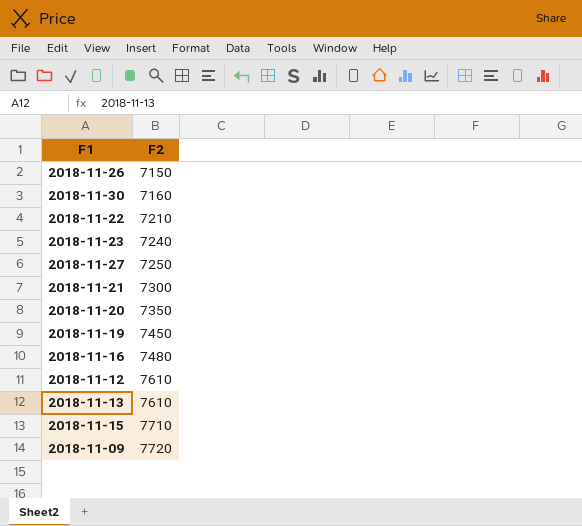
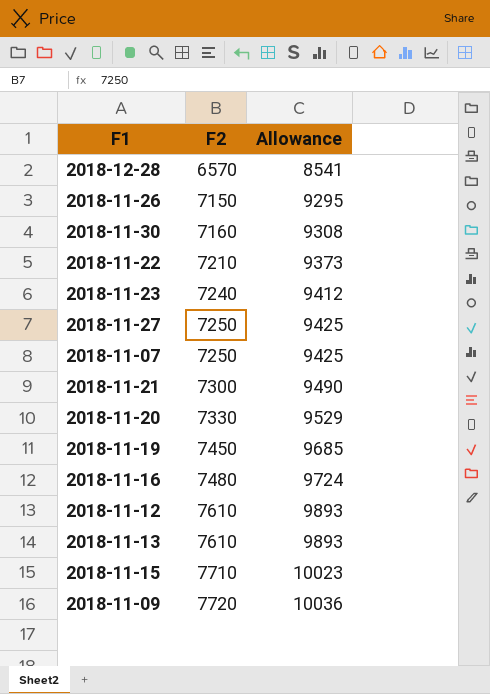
column Allowance | formula: none -> [F2] * 1.3
row 2018-12-28: none -> 6570 | 8541
row 2018-11-07: none -> 7250 | 9425
2018-11-20 | F2: 7350 -> 7330

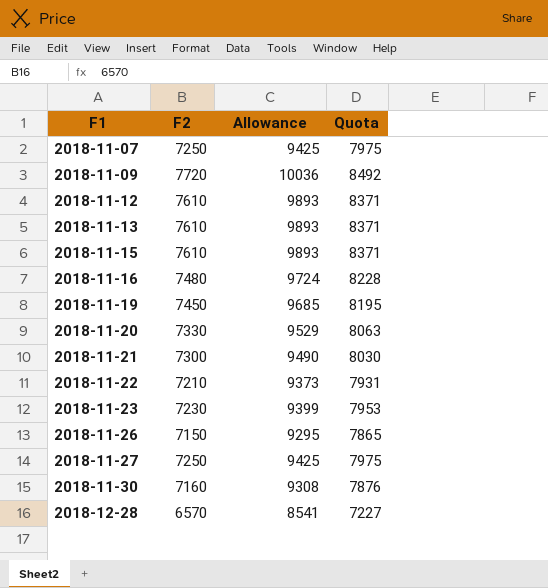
row order: F2 ascending -> F1 ascending
column Quota | formula: none -> [F2] * 1.1
2018-11-15 | F2: 7710 -> 7610
2018-11-15 | Allowance: 10023 -> 9893
2018-11-23 | F2: 7240 -> 7230
2018-11-23 | Allowance: 9412 -> 9399

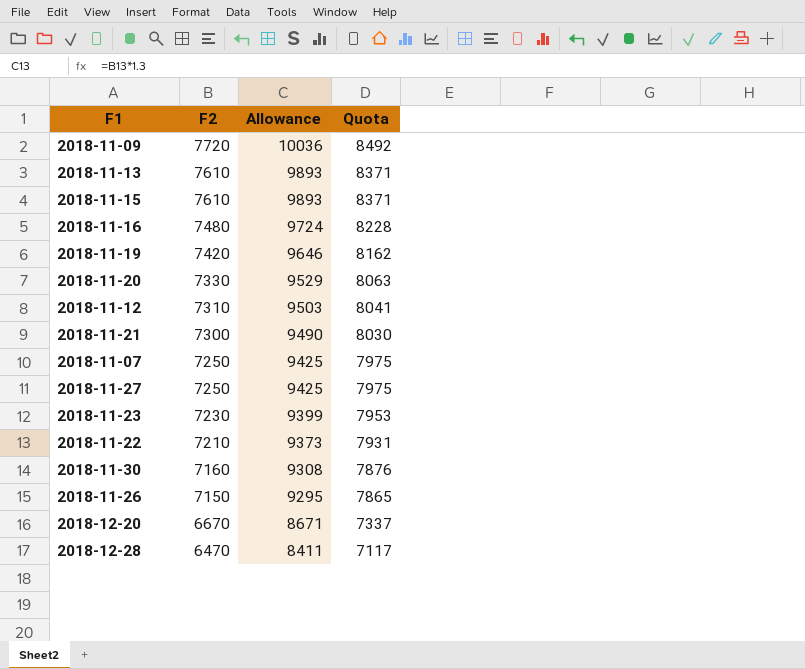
row order: F1 ascending -> F2 descending
2018-11-19 | F2: 7450 -> 7420
2018-11-19 | Allowance: 9685 -> 9646
2018-11-19 | Quota: 8195 -> 8162
2018-11-12 | F2: 7610 -> 7310
2018-11-12 | Allowance: 9893 -> 9503
2018-11-12 | Quota: 8371 -> 8041
row 2018-12-20: none -> 6670 | 8671 | 7337
2018-12-28 | F2: 6570 -> 6470
2018-12-28 | Allowance: 8541 -> 8411
2018-12-28 | Quota: 7227 -> 7117

